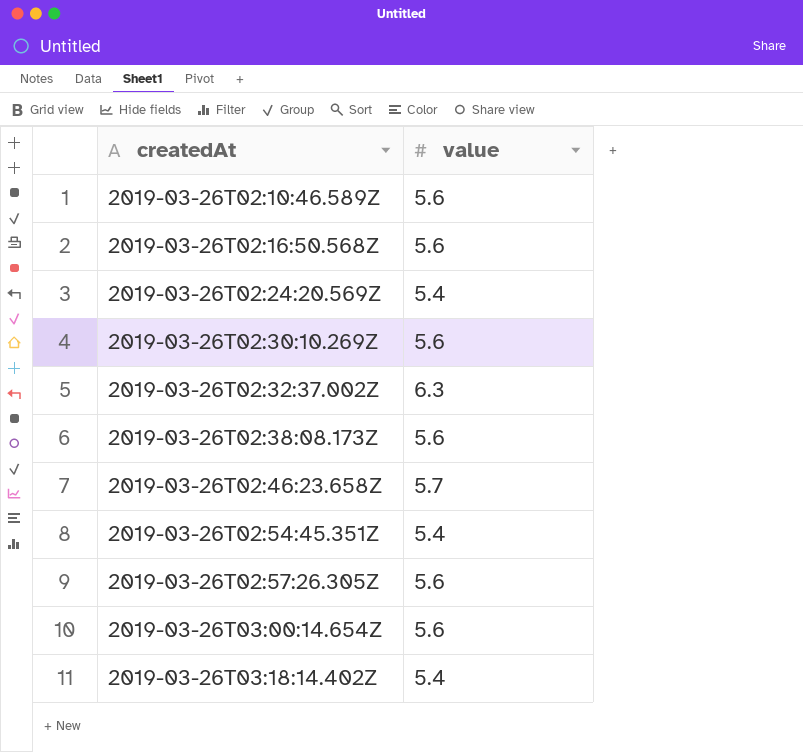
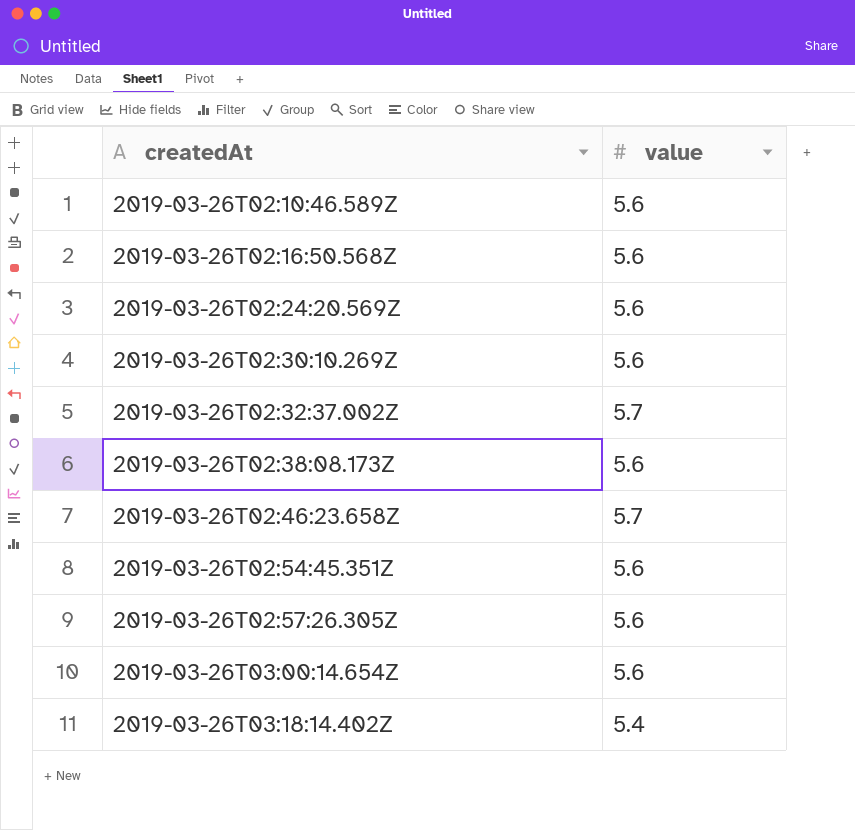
2019-03-26T02:24:20.569Z | value: 5.4 -> 5.6
2019-03-26T02:32:37.002Z | value: 6.3 -> 5.7
2019-03-26T02:54:45.351Z | value: 5.4 -> 5.6

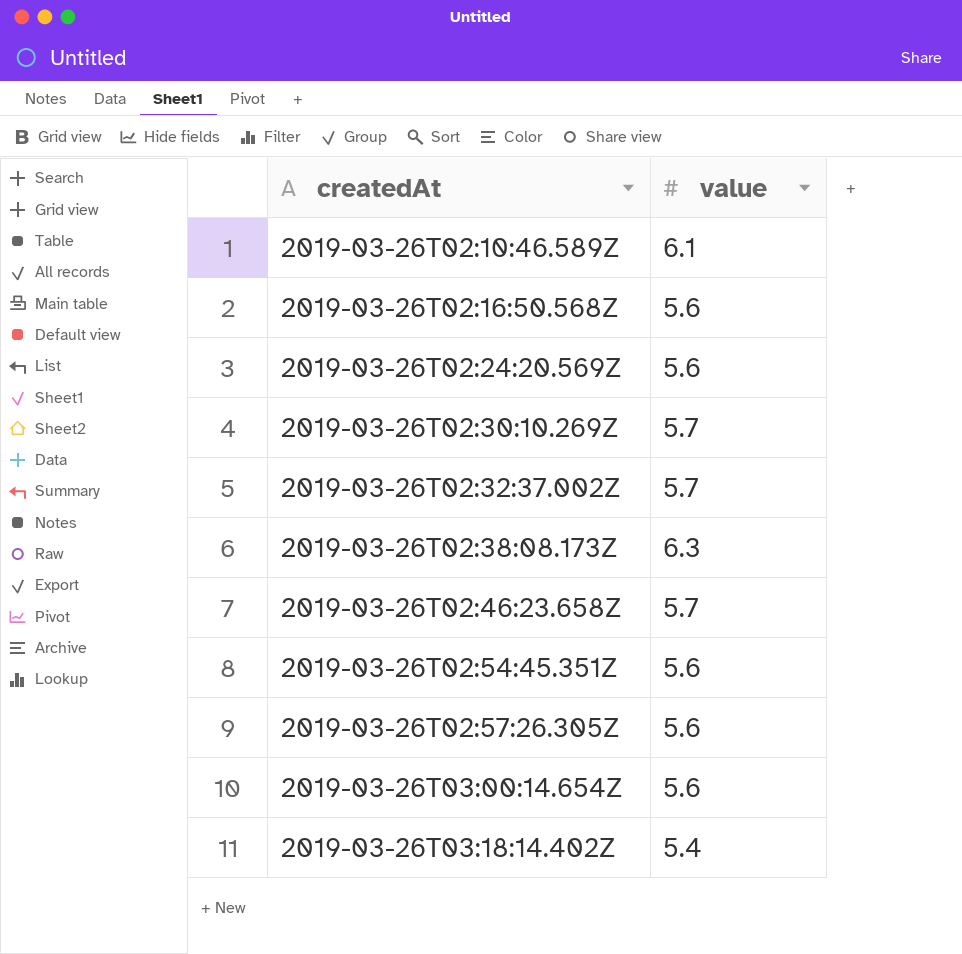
2019-03-26T02:10:46.589Z | value: 5.6 -> 6.1
2019-03-26T02:30:10.269Z | value: 5.6 -> 5.7
2019-03-26T02:38:08.173Z | value: 5.6 -> 6.3

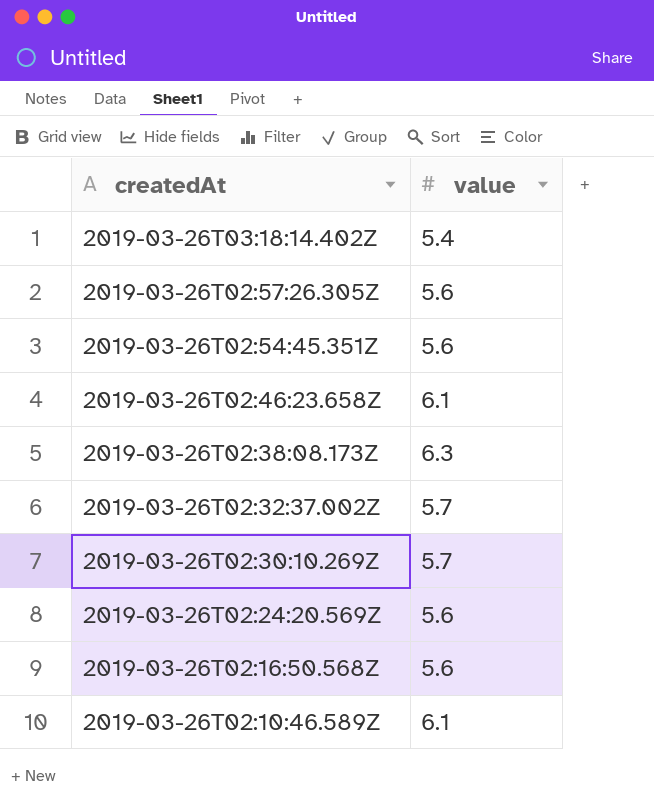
row order: createdAt ascending -> createdAt descending
row 2019-03-26T03:00:14.654Z: 5.6 -> none
2019-03-26T02:46:23.658Z | value: 5.7 -> 6.1

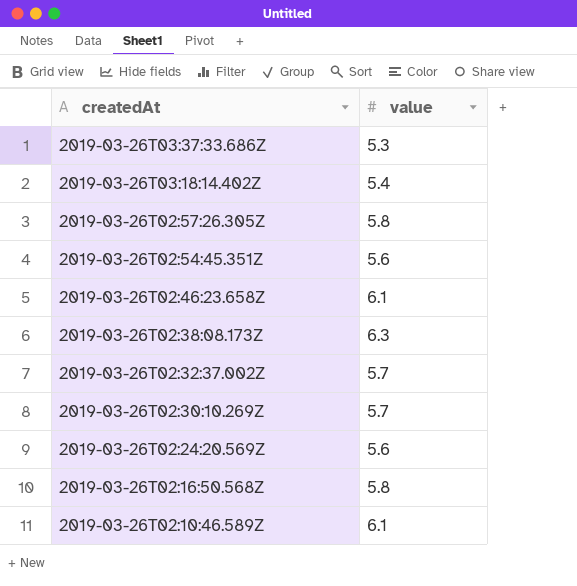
row 2019-03-26T03:37:33.686Z: none -> 5.3
2019-03-26T02:57:26.305Z | value: 5.6 -> 5.8
2019-03-26T02:16:50.568Z | value: 5.6 -> 5.8

